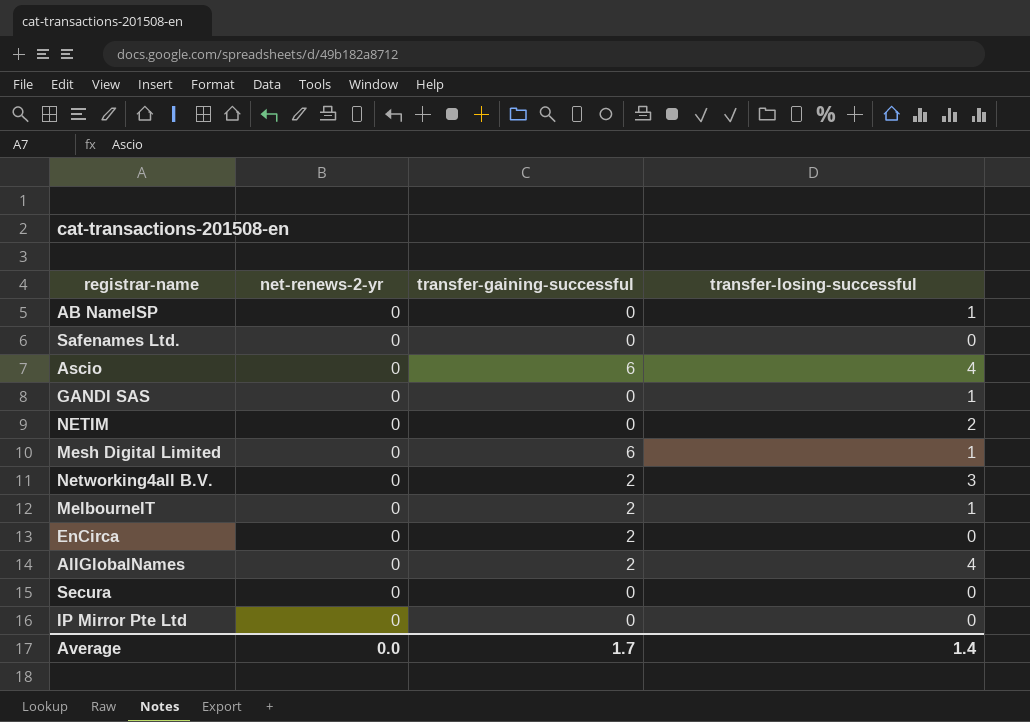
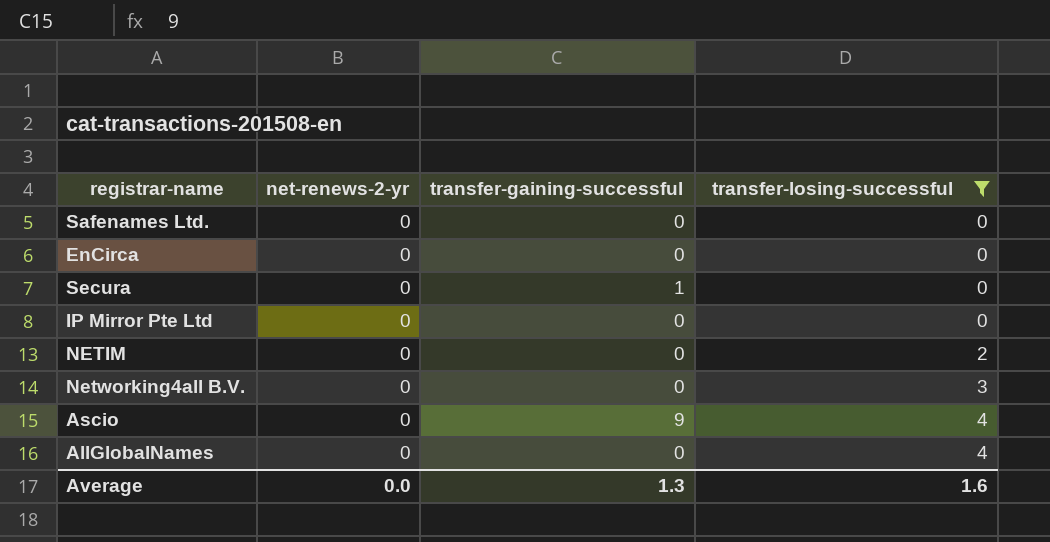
filter: none -> transfer-losing-successful != 1
row order: none -> transfer-losing-successful ascending
EnCirca | transfer-gaining-successful: 2 -> 0
Secura | transfer-gaining-successful: 0 -> 1
Networking4all B.V. | transfer-gaining-successful: 2 -> 0
Ascio | transfer-gaining-successful: 6 -> 9
AllGlobalNames | transfer-gaining-successful: 2 -> 0
Average | transfer-gaining-successful: 1.7 -> 1.3
Average | transfer-losing-successful: 1.4 -> 1.6

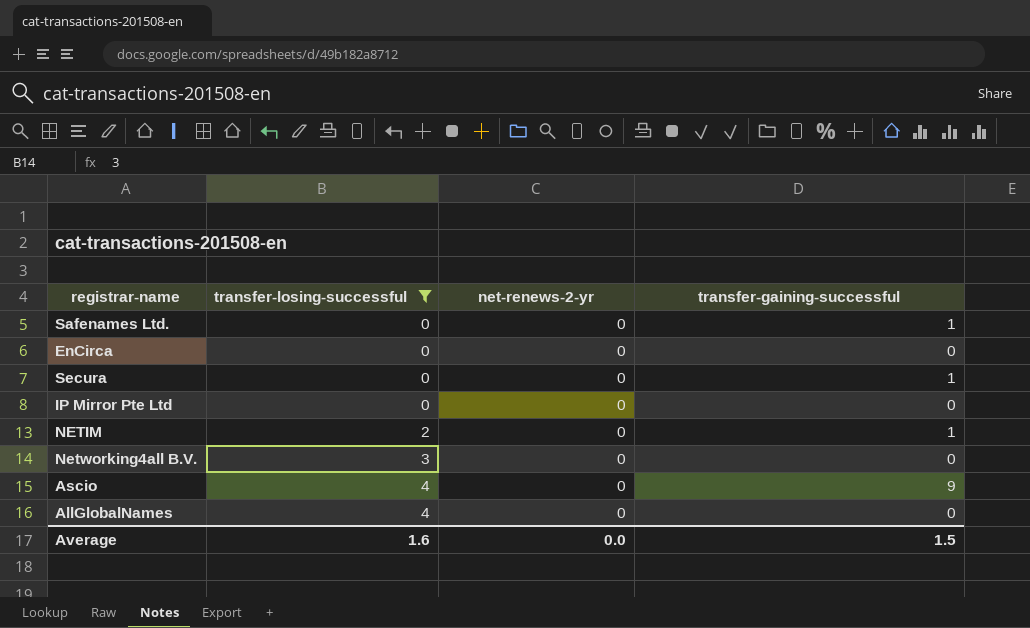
column transfer-losing-successful | position: 4 -> 2
Safenames Ltd. | transfer-gaining-successful: 0 -> 1
NETIM | transfer-gaining-successful: 0 -> 1
Average | transfer-gaining-successful: 1.3 -> 1.5

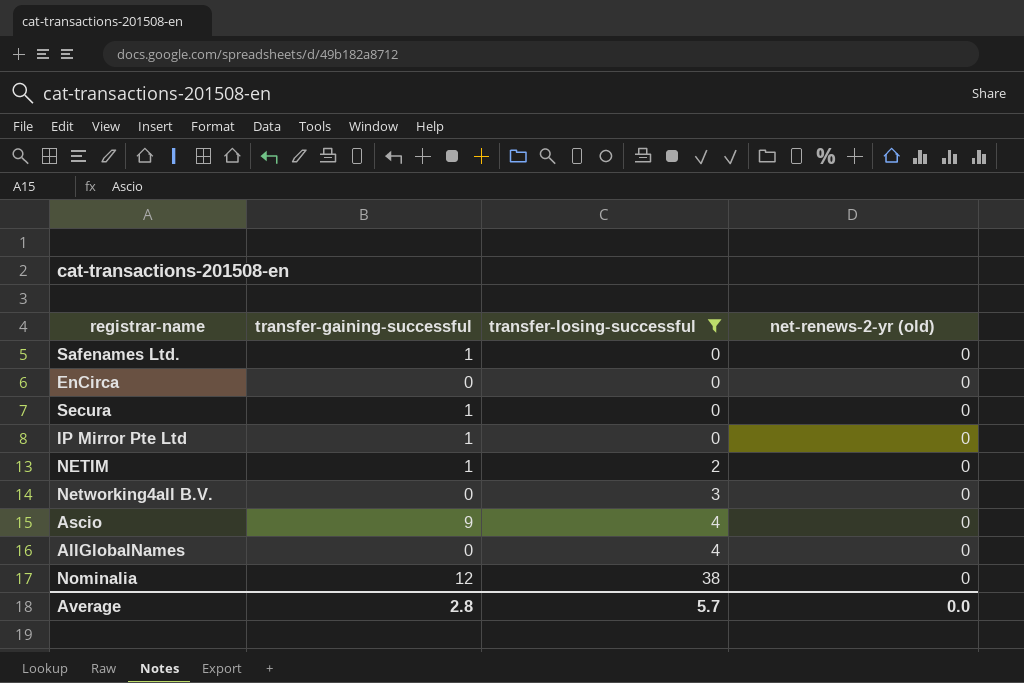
column transfer-gaining-successful | position: 4 -> 2
column name: net-renews-2-yr -> net-renews-2-yr (old)
IP Mirror Pte Ltd | transfer-gaining-successful: 0 -> 1
row Nominalia: none -> 12 | 38 | 0
Average | transfer-gaining-successful: 1.5 -> 2.8
Average | transfer-losing-successful: 1.6 -> 5.7

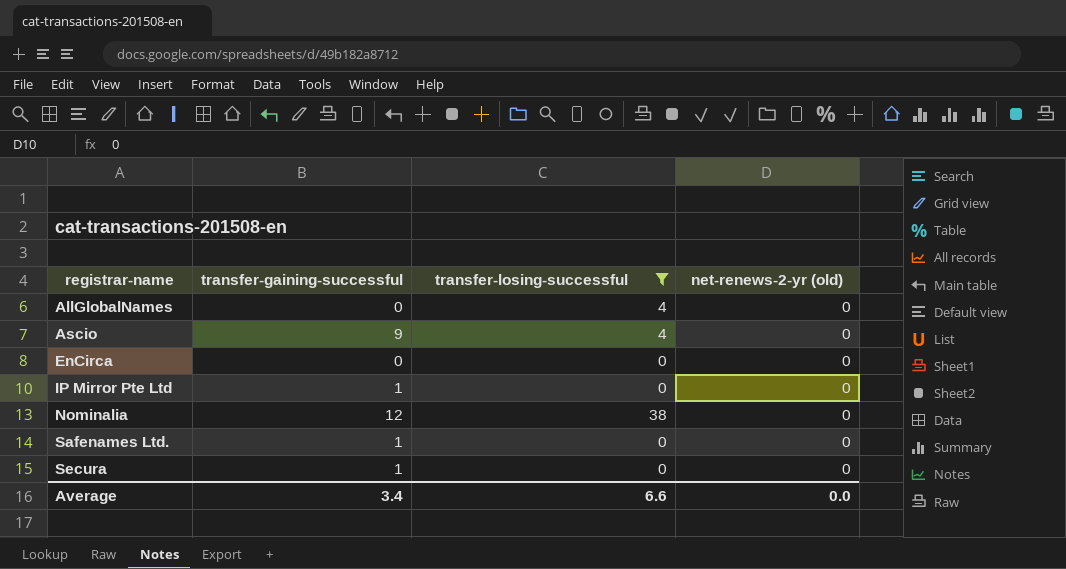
row order: transfer-losing-successful ascending -> registrar-name ascending
row NETIM: 1 | 2 | 0 -> none
row Networking4all B.V.: 0 | 3 | 0 -> none
Average | transfer-gaining-successful: 2.8 -> 3.4
Average | transfer-losing-successful: 5.7 -> 6.6

